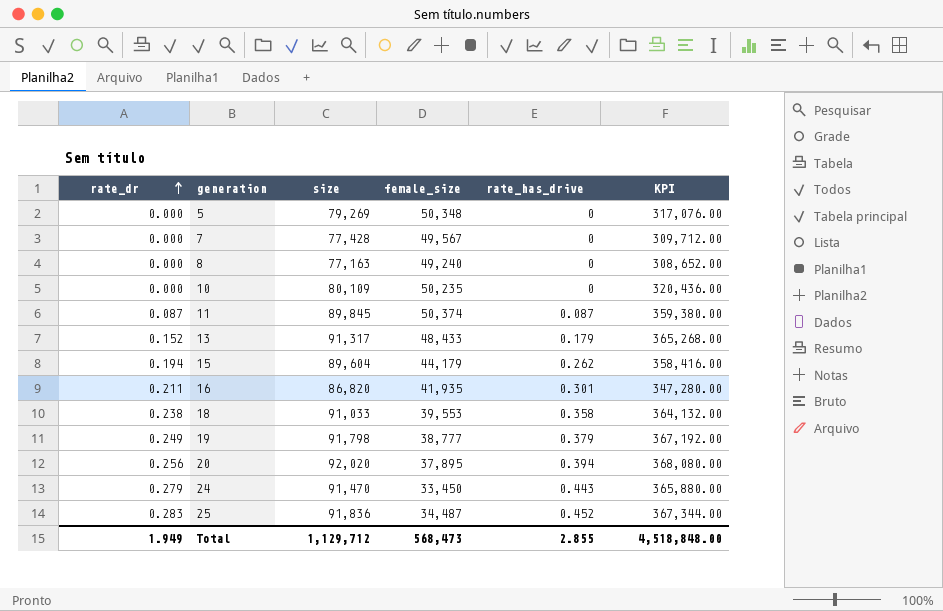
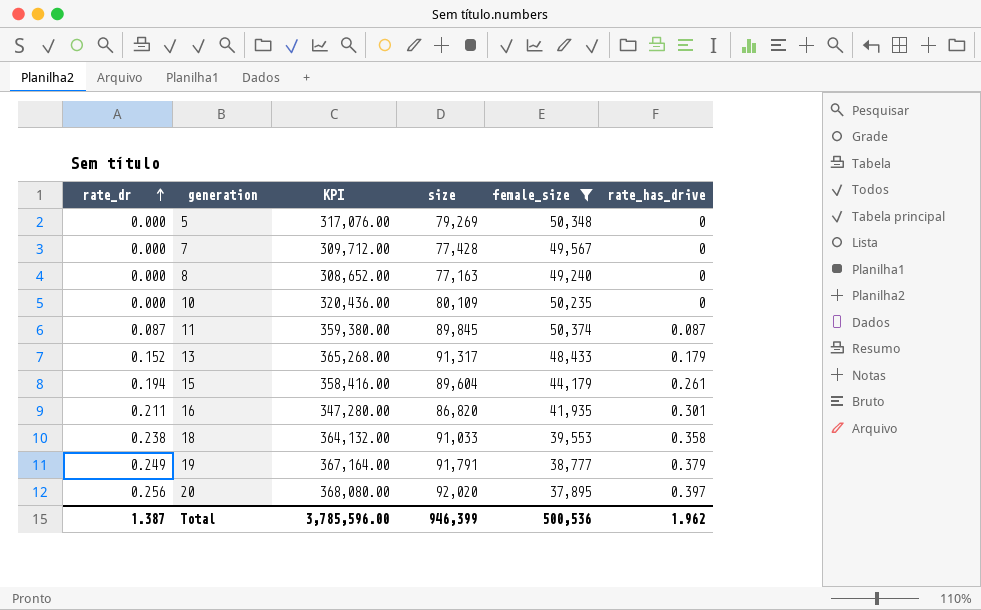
filter: none -> female_size >= 37,895
column KPI | position: 6 -> 3
15 | rate_has_drive: 0.262 -> 0.261
19 | KPI: 367,192.00 -> 367,164.00
19 | size: 91,798 -> 91,791
20 | rate_has_drive: 0.394 -> 0.397
Total | rate_dr: 1.949 -> 1.387
Total | KPI: 4,518,848.00 -> 3,785,596.00
Total | size: 1,129,712 -> 946,399
Total | female_size: 568,473 -> 500,536
Total | rate_has_drive: 2.855 -> 1.962

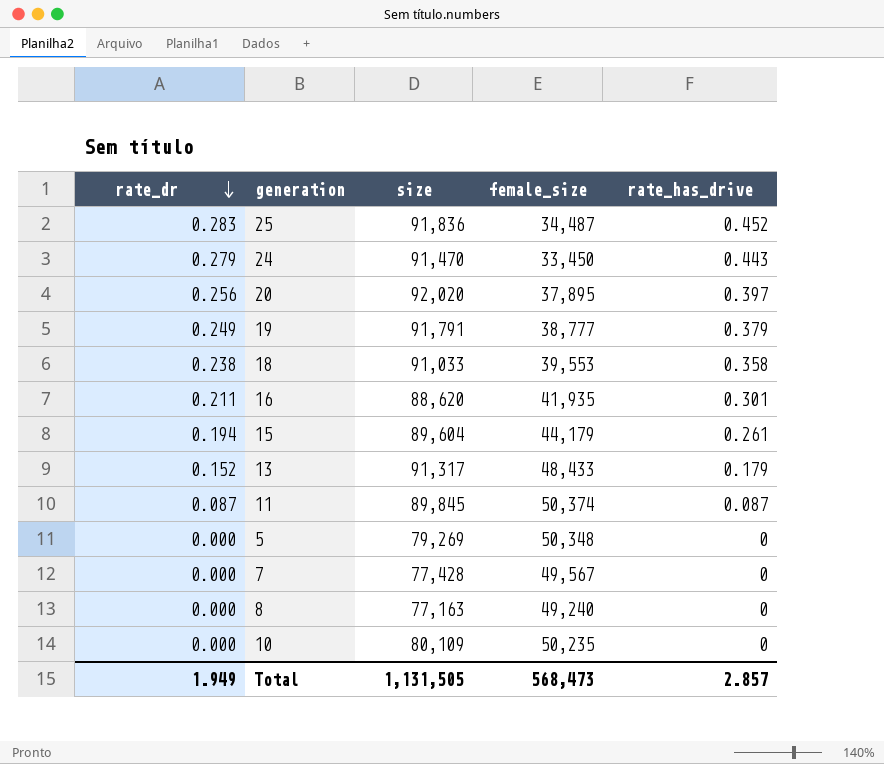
filter: female_size >= 37,895 -> none
row order: rate_dr ascending -> rate_dr descending
column KPI | formula: [size] * 4 -> none
16 | size: 86,820 -> 88,620
Total | rate_dr: 1.387 -> 1.949
Total | size: 946,399 -> 1,131,505
Total | female_size: 500,536 -> 568,473
Total | rate_has_drive: 1.962 -> 2.857

